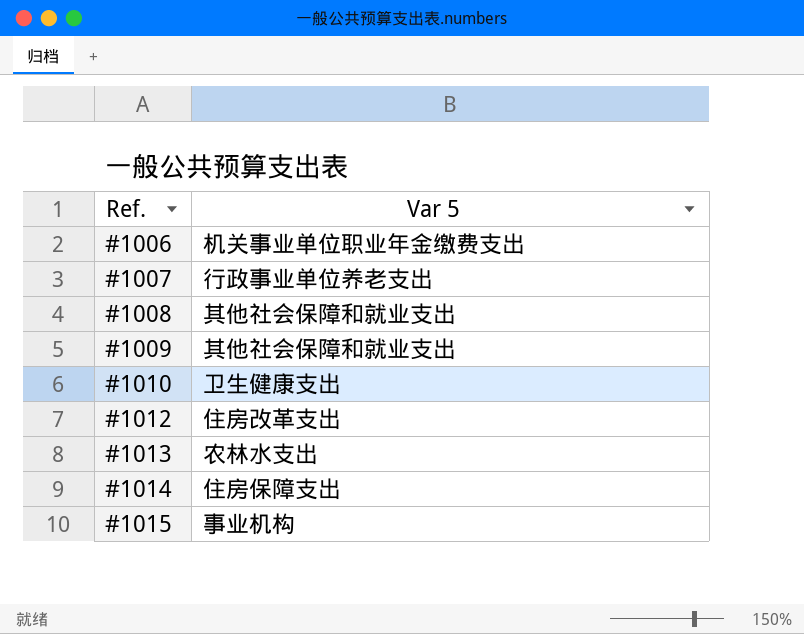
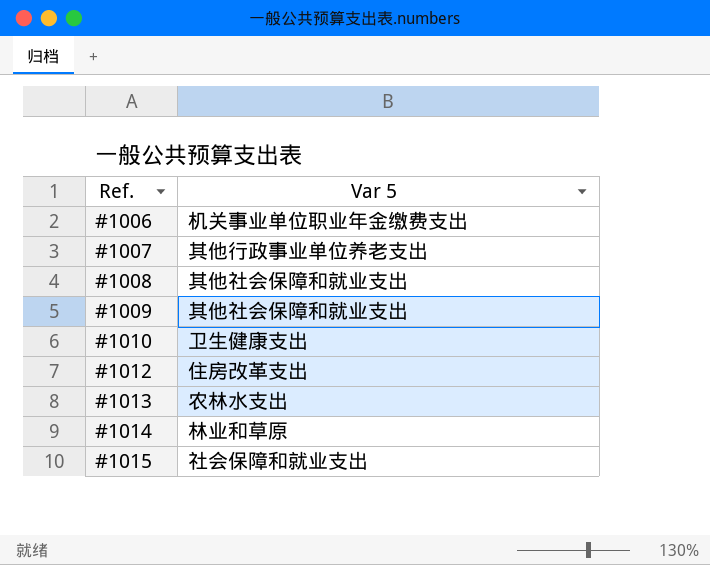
#1007 | Var 5: 行政事业单位养老支出 -> 其他行政事业单位养老支出
#1014 | Var 5: 住房保障支出 -> 林业和草原
#1015 | Var 5: 事业机构 -> 社会保障和就业支出

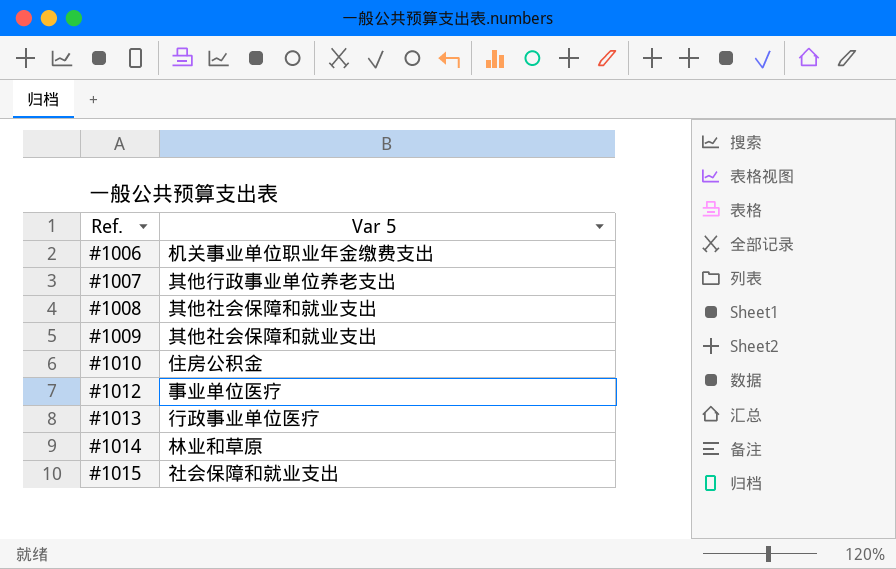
#1010 | Var 5: 卫生健康支出 -> 住房公积金
#1012 | Var 5: 住房改革支出 -> 事业单位医疗
#1013 | Var 5: 农林水支出 -> 行政事业单位医疗

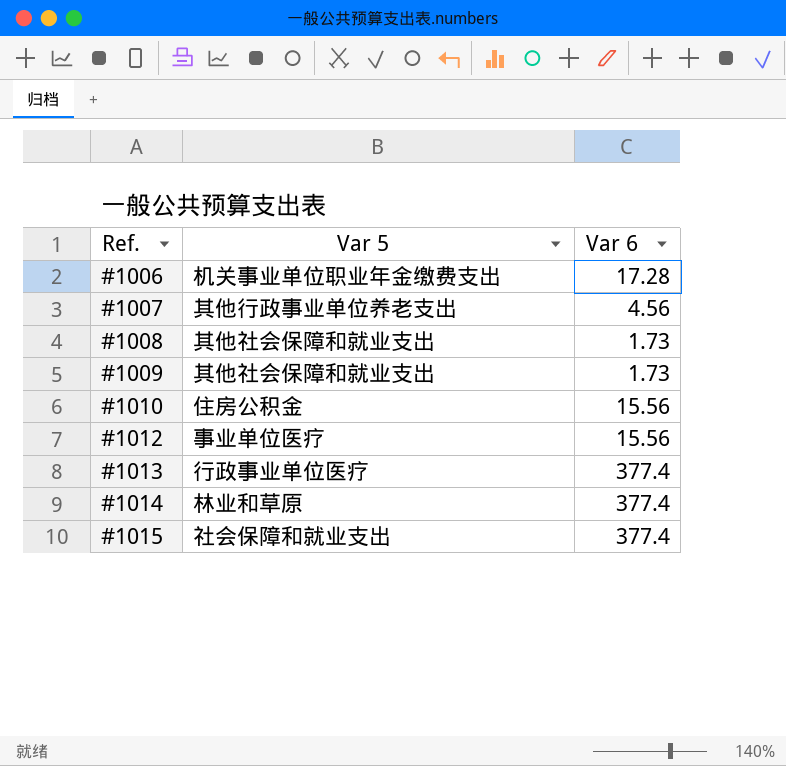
column Var 6 | position: none -> 3

